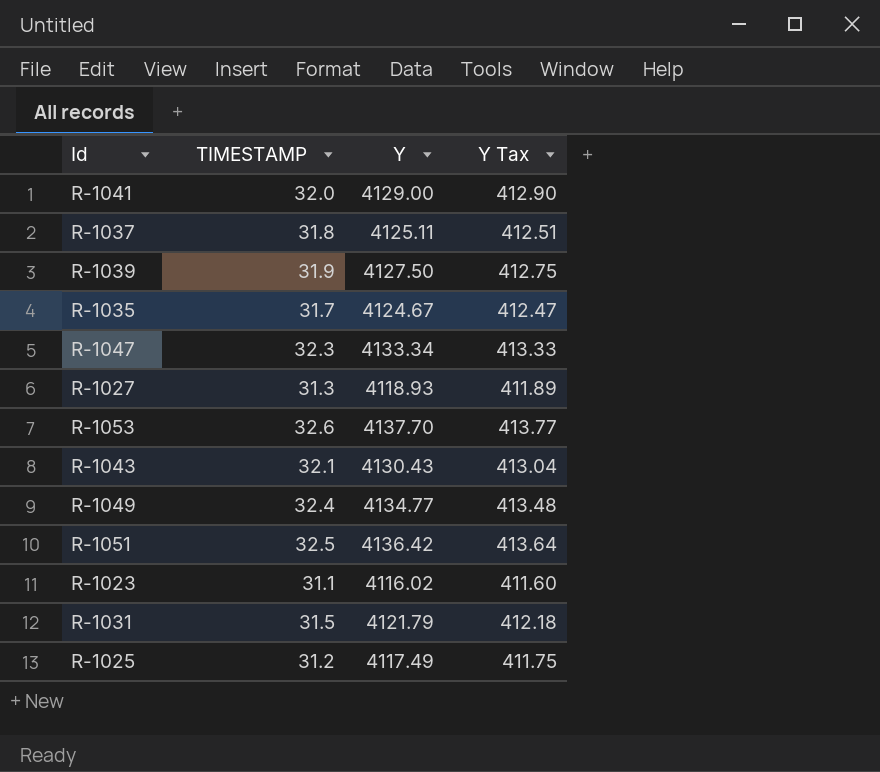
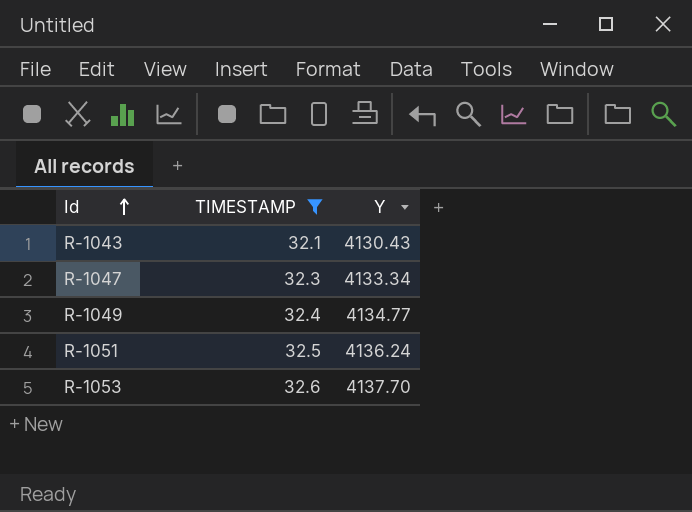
filter: none -> TIMESTAMP >= 32.1
row order: none -> Id ascending
column Y Tax | formula: [Y] * 0.1 -> none
R-1051 | Y: 4136.42 -> 4136.24

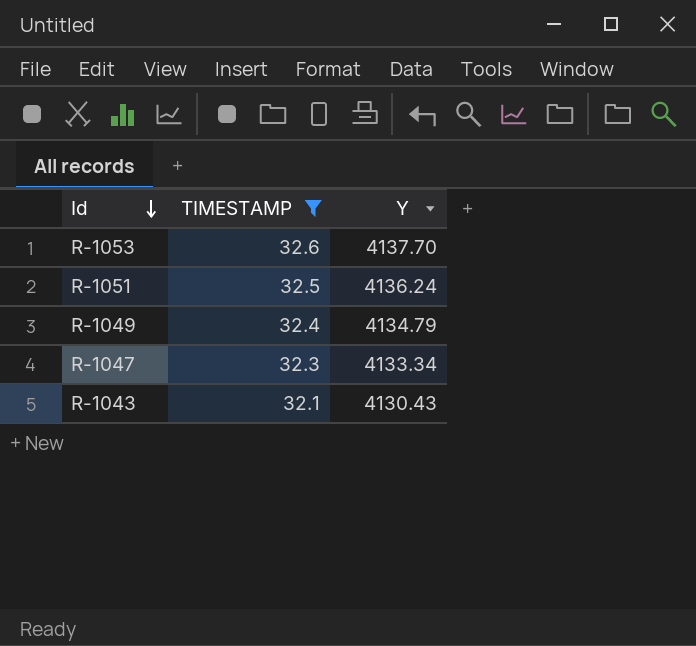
row order: Id ascending -> Id descending
R-1049 | Y: 4134.77 -> 4134.79

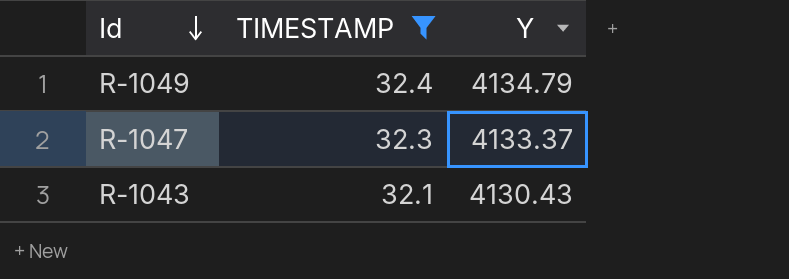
row R-1053: 32.6 | 4137.70 -> none
row R-1051: 32.5 | 4136.24 -> none
R-1047 | Y: 4133.34 -> 4133.37

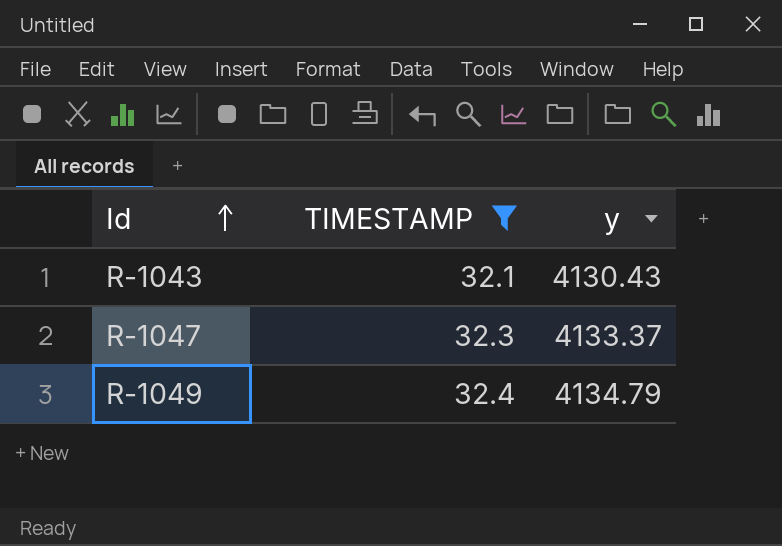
row order: Id descending -> Id ascending
column name: Y -> y

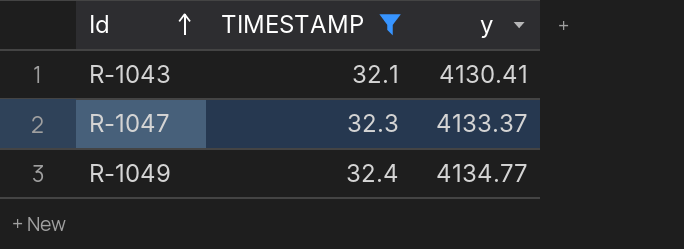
R-1043 | y: 4130.43 -> 4130.41
R-1049 | y: 4134.79 -> 4134.77

